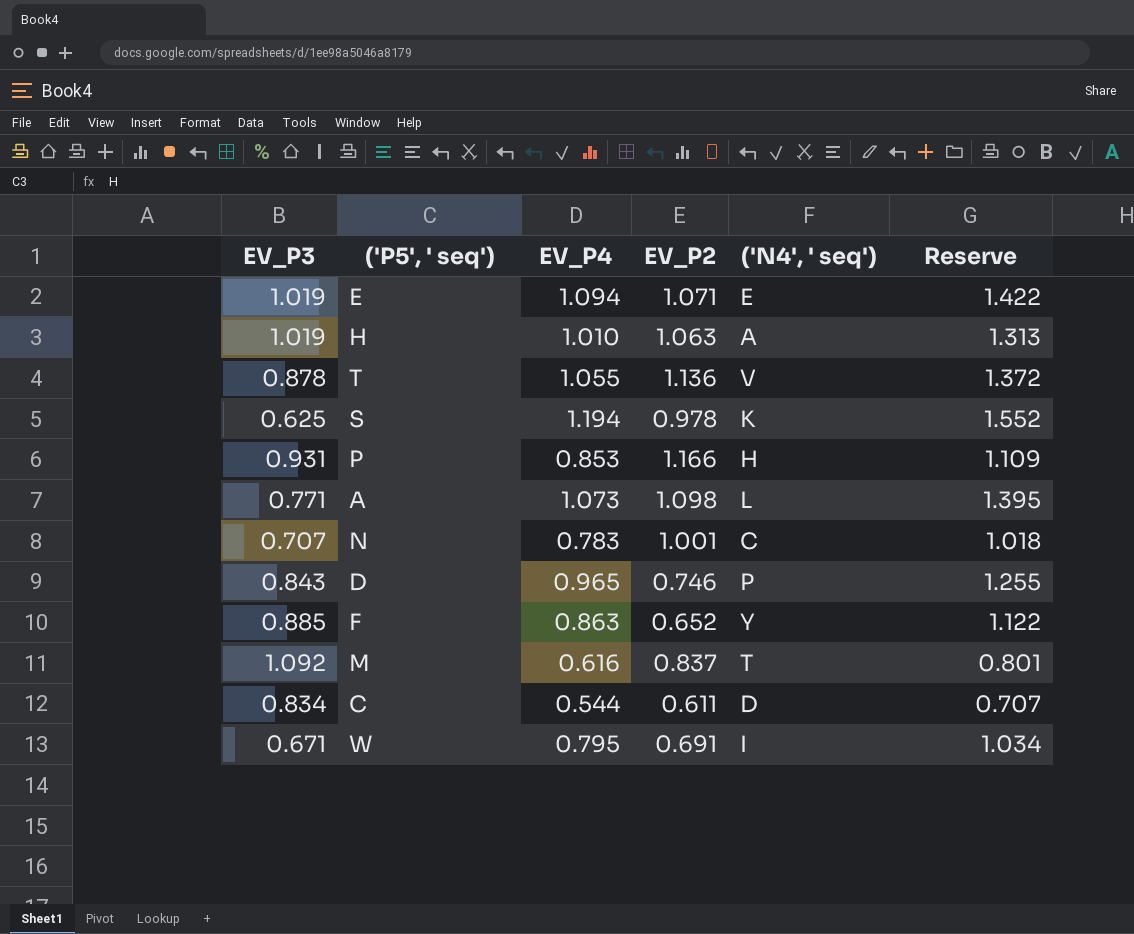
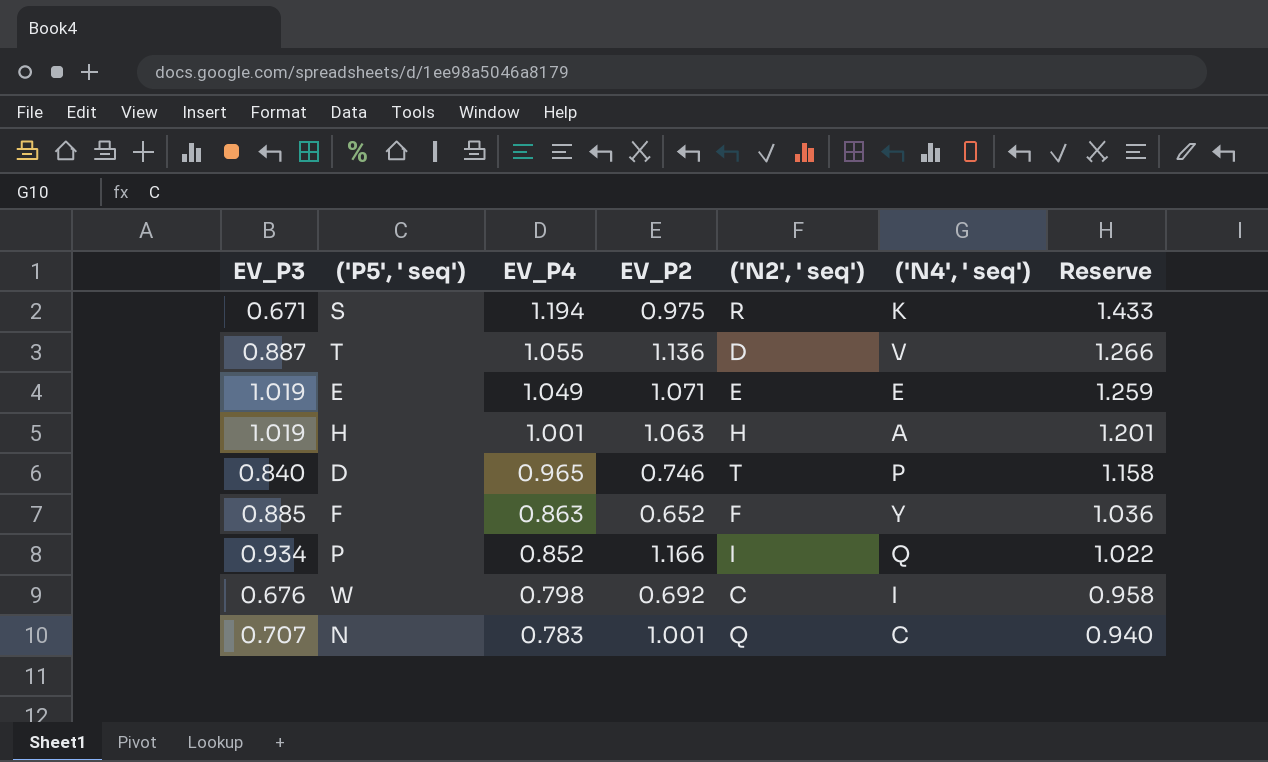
row order: none -> EV_P4 descending
column ('N2', ' seq') | position: none -> 5
column Reserve | formula: [EV_P4] * 1.3 -> [EV_P4] * 1.2
row A: 0.771 | 1.073 | 1.098 | L | 1.395 -> none
row M: 1.092 | 0.616 | 0.837 | T | 0.801 -> none
row C: 0.834 | 0.544 | 0.611 | D | 0.707 -> none
S | EV_P3: 0.625 -> 0.671
S | EV_P2: 0.978 -> 0.975
T | EV_P3: 0.878 -> 0.887
E | EV_P4: 1.094 -> 1.049
H | EV_P4: 1.010 -> 1.001
D | EV_P3: 0.843 -> 0.840
P | EV_P3: 0.931 -> 0.934
P | EV_P4: 0.853 -> 0.852
P | ('N4', ' seq'): H -> Q
W | EV_P3: 0.671 -> 0.676
W | EV_P4: 0.795 -> 0.798
W | EV_P2: 0.691 -> 0.692

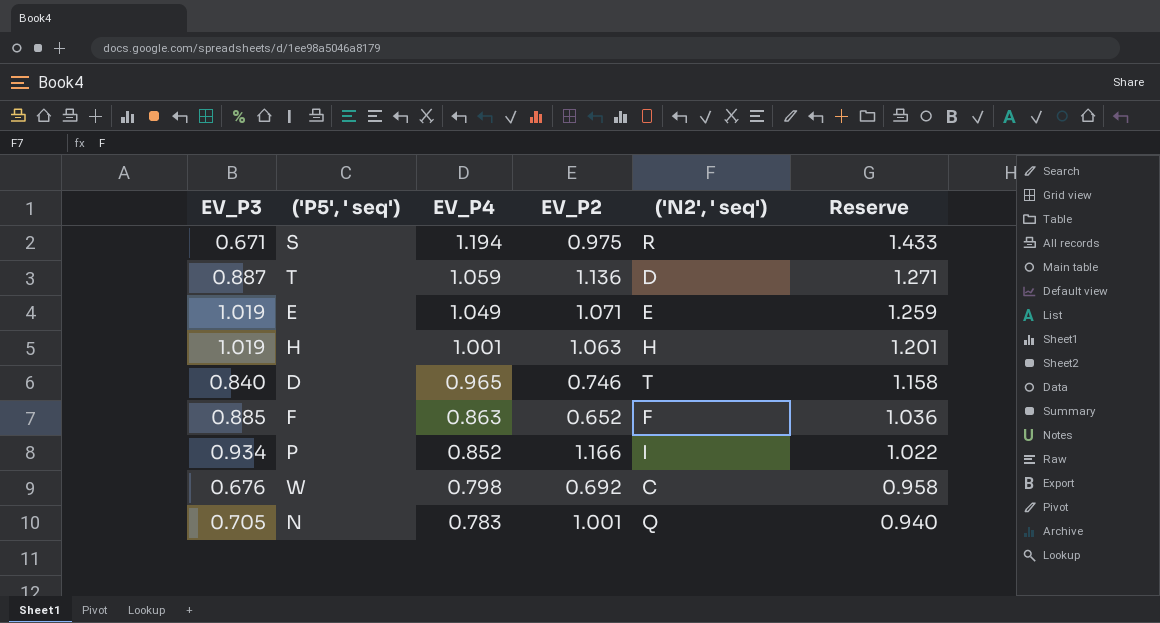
column ('N4', ' seq') | position: 6 -> none
T | EV_P4: 1.055 -> 1.059
T | Reserve: 1.266 -> 1.271
N | EV_P3: 0.707 -> 0.705

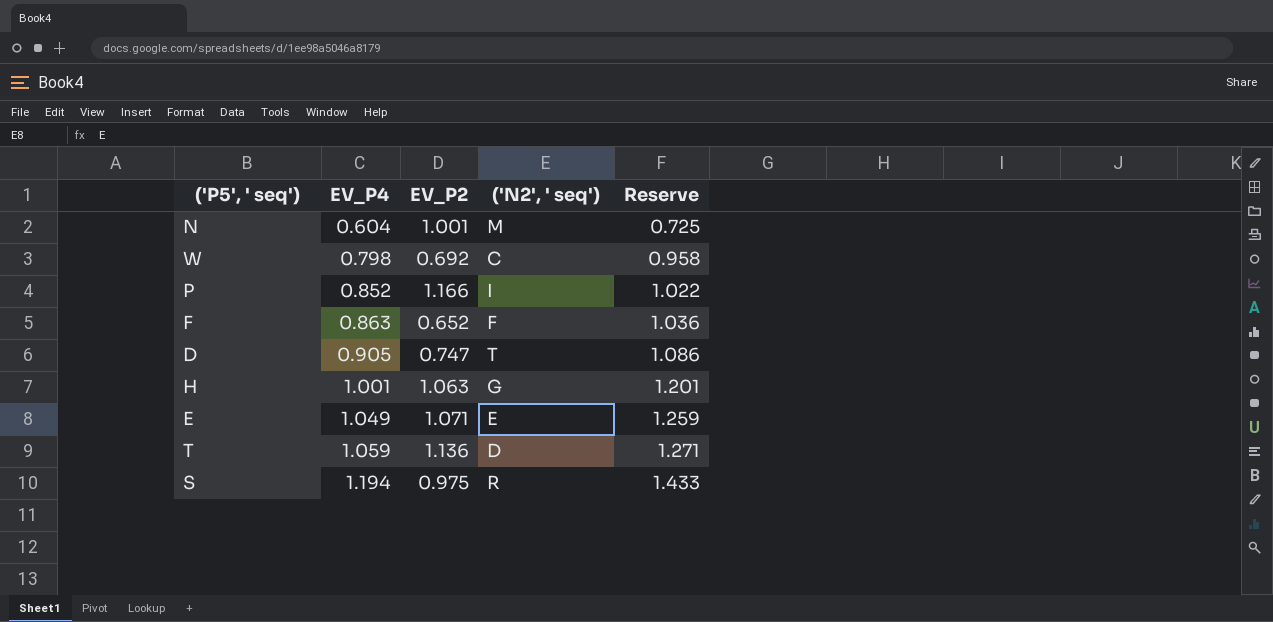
row order: EV_P4 descending -> EV_P4 ascending
column EV_P3 | position: 1 -> none
N | EV_P4: 0.783 -> 0.604
N | ('N2', ' seq'): Q -> M
N | Reserve: 0.940 -> 0.725
D | EV_P4: 0.965 -> 0.905
D | EV_P2: 0.746 -> 0.747
D | Reserve: 1.158 -> 1.086
H | ('N2', ' seq'): H -> G

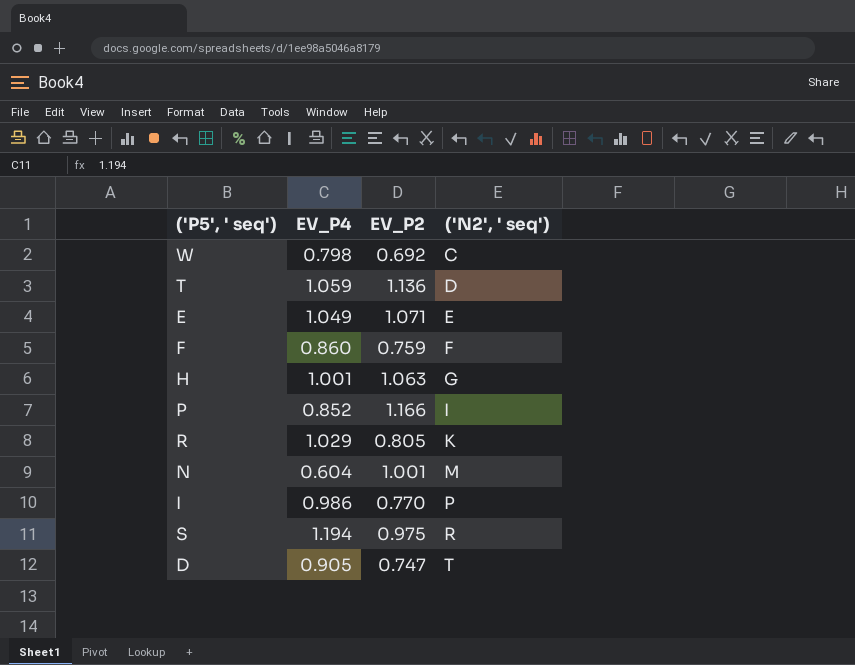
row order: EV_P4 ascending -> ('N2', ' seq') ascending
column Reserve | formula: [EV_P4] * 1.2 -> none
F | EV_P4: 0.863 -> 0.860
F | EV_P2: 0.652 -> 0.759
row R: none -> 1.029 | 0.805 | K
row I: none -> 0.986 | 0.770 | P

